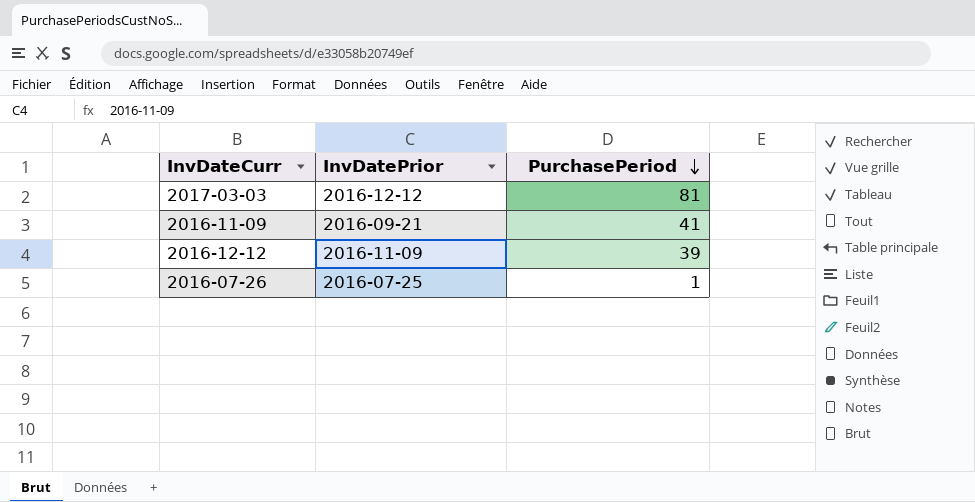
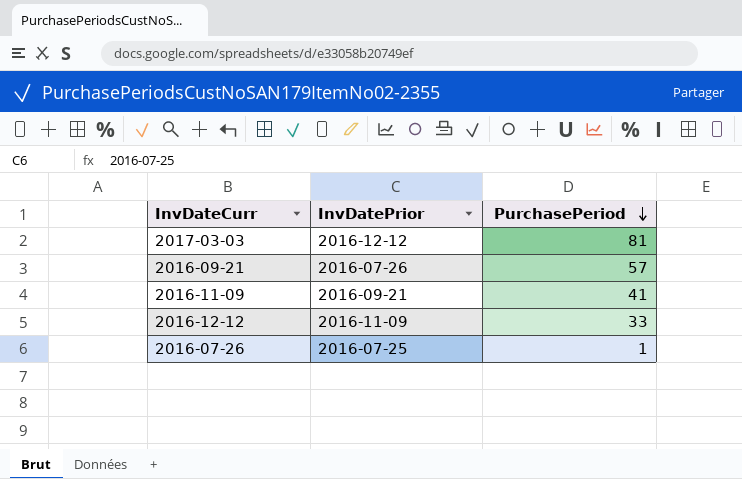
row 2016-09-21: none -> 2016-07-26 | 57
2016-12-12 | PurchasePeriod: 39 -> 33

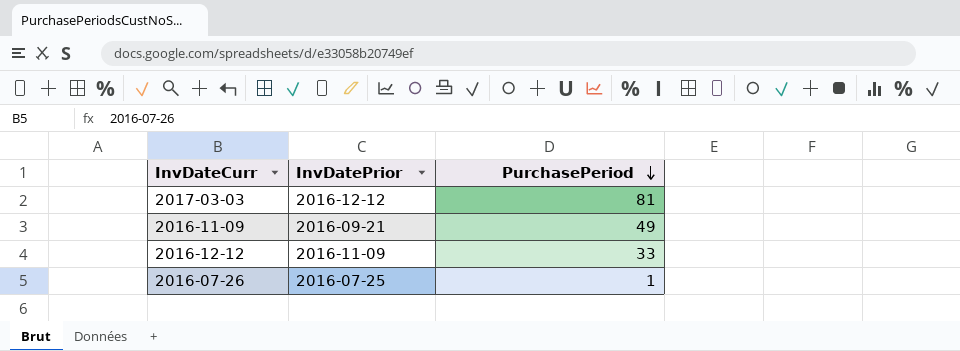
row 2016-09-21: 2016-07-26 | 57 -> none
2016-11-09 | PurchasePeriod: 41 -> 49

